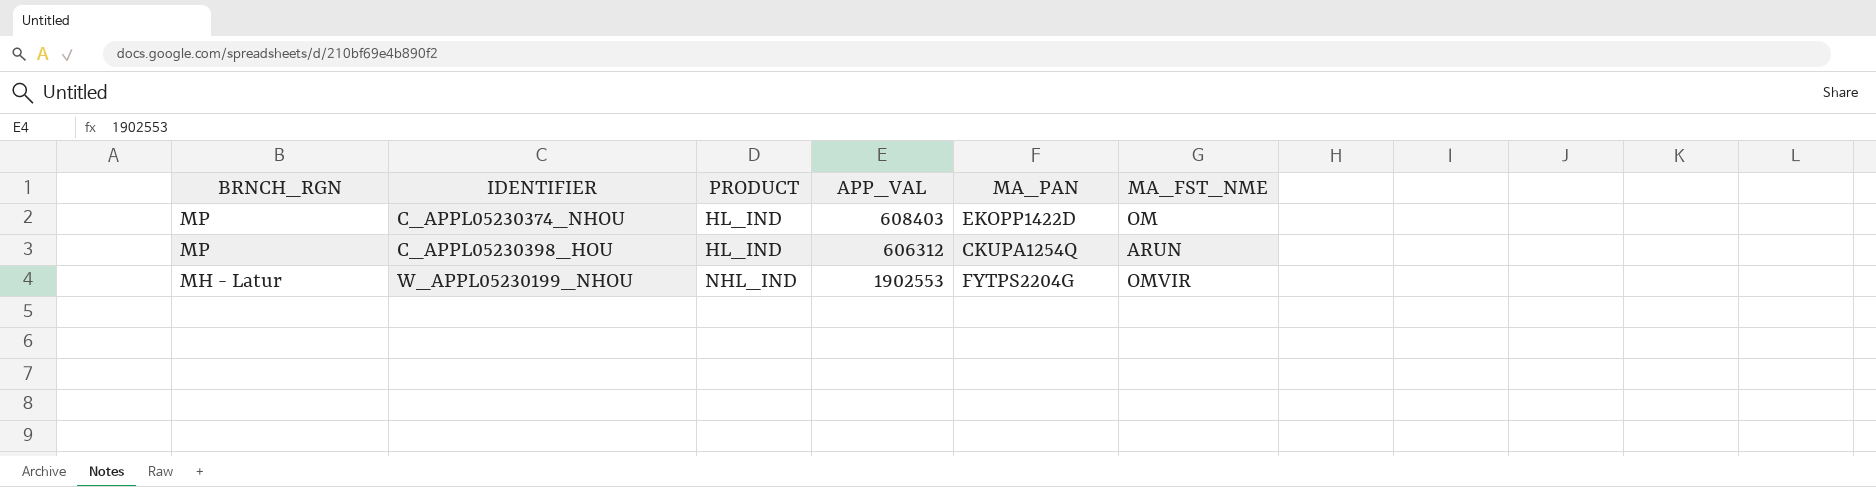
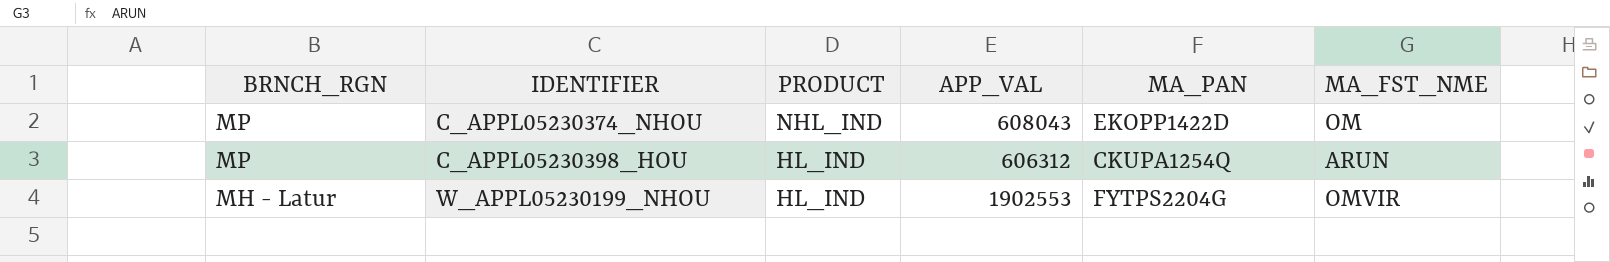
C_APPL05230374_NHOU | PRODUCT: HL_IND -> NHL_IND
C_APPL05230374_NHOU | APP_VAL: 608403 -> 608043
W_APPL05230199_NHOU | PRODUCT: NHL_IND -> HL_IND

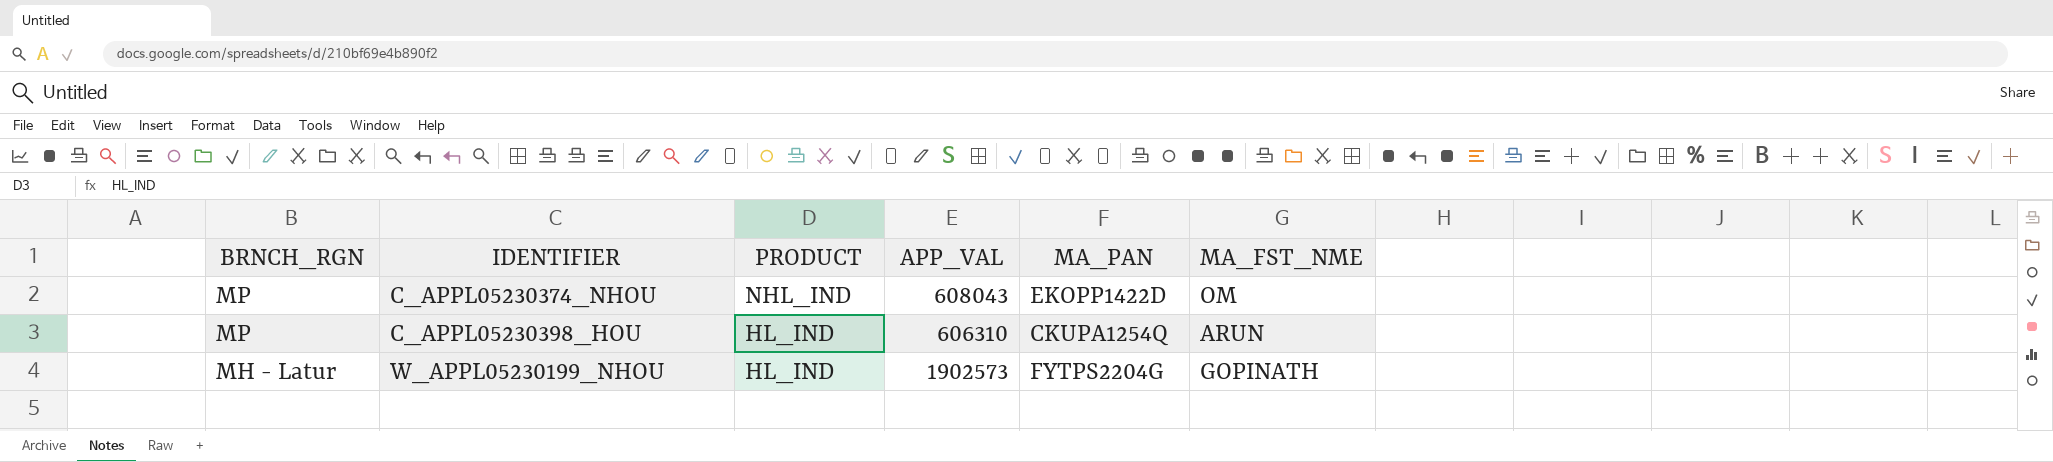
C_APPL05230398_HOU | APP_VAL: 606312 -> 606310
W_APPL05230199_NHOU | APP_VAL: 1902553 -> 1902573
W_APPL05230199_NHOU | MA_FST_NME: OMVIR -> GOPINATH

